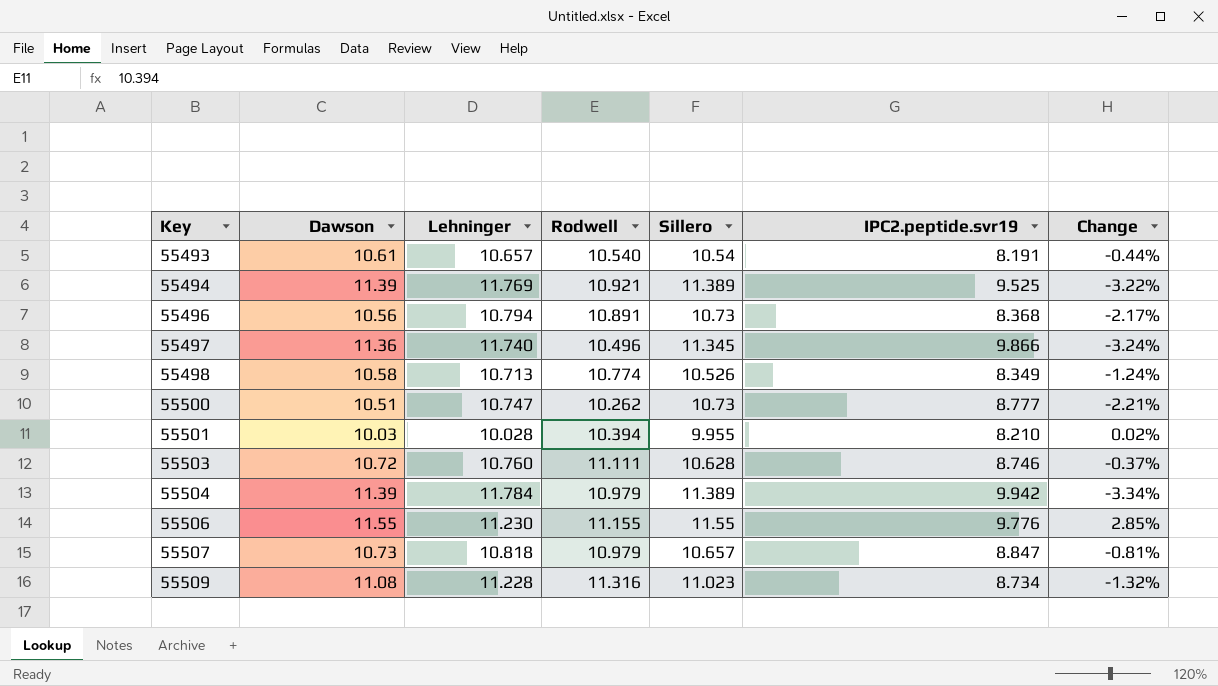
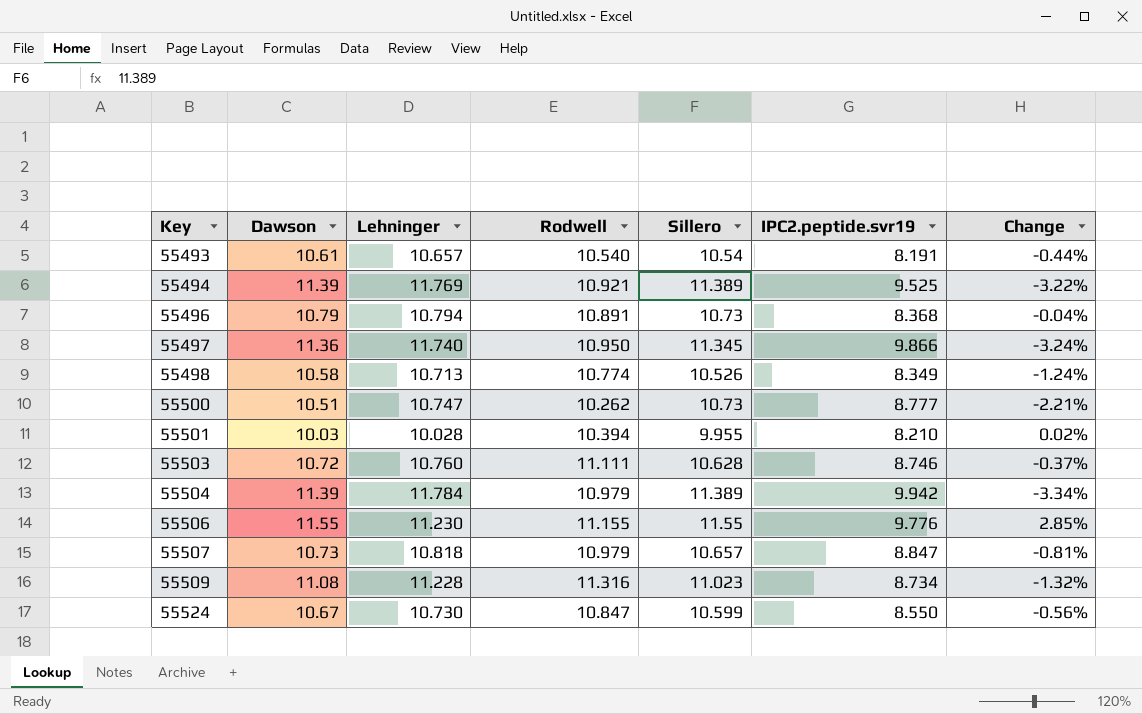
55496 | Dawson: 10.56 -> 10.79
55496 | Change: -2.17% -> -0.04%
55497 | Rodwell: 10.496 -> 10.950
row 55524: none -> 10.67 | 10.730 | 10.847 | 10.599 | 8.550 | -0.56%

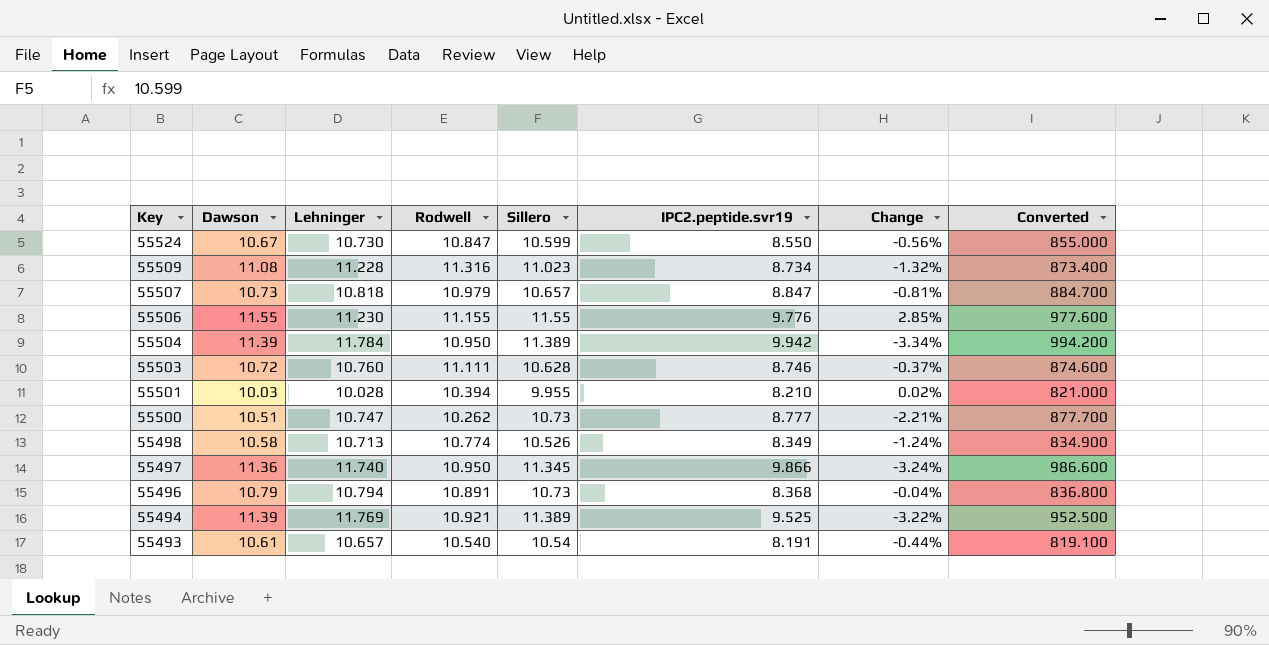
row order: Key ascending -> Key descending
column Converted | formula: none -> [IPC2.peptide.svr19] * 100
55504 | Rodwell: 10.979 -> 10.950

